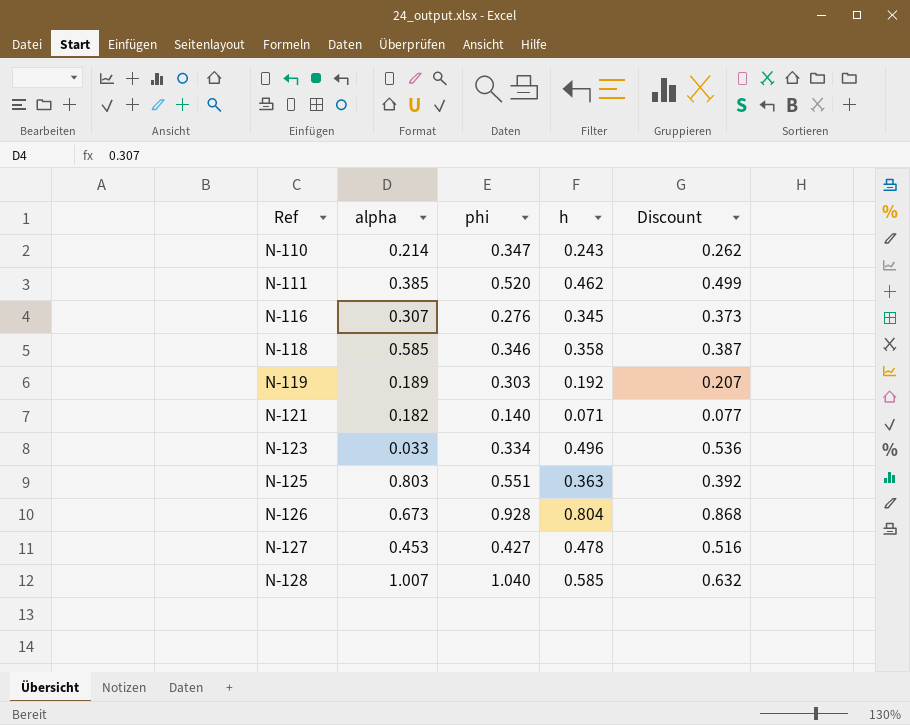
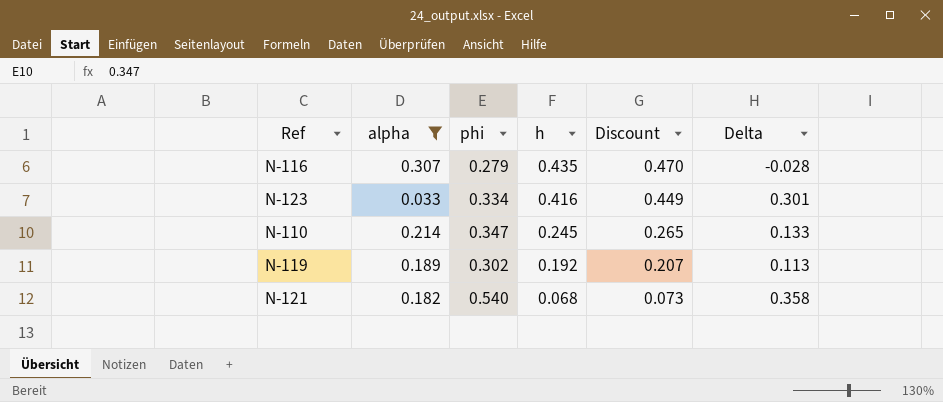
filter: none -> alpha <= 0.307
row order: Ref ascending -> h descending
column Delta | formula: none -> [phi] - [alpha]
N-116 | phi: 0.276 -> 0.279
N-116 | h: 0.345 -> 0.435
N-116 | Discount: 0.373 -> 0.470
N-123 | h: 0.496 -> 0.416
N-123 | Discount: 0.536 -> 0.449
N-110 | h: 0.243 -> 0.245
N-110 | Discount: 0.262 -> 0.265
N-119 | phi: 0.303 -> 0.302
N-121 | phi: 0.140 -> 0.540
N-121 | h: 0.071 -> 0.068
N-121 | Discount: 0.077 -> 0.073

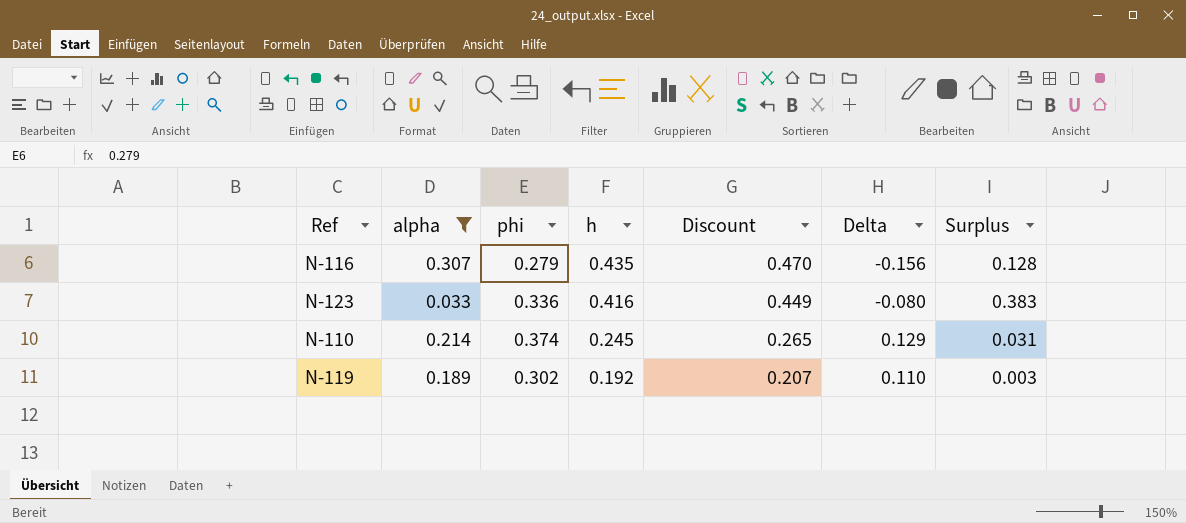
column Delta | formula: [phi] - [alpha] -> [phi] - [h]
column Surplus | formula: none -> [h] - [alpha]
row N-121: 0.182 | 0.540 | 0.068 | 0.073 | 0.358 -> none
N-123 | phi: 0.334 -> 0.336
N-110 | phi: 0.347 -> 0.374

